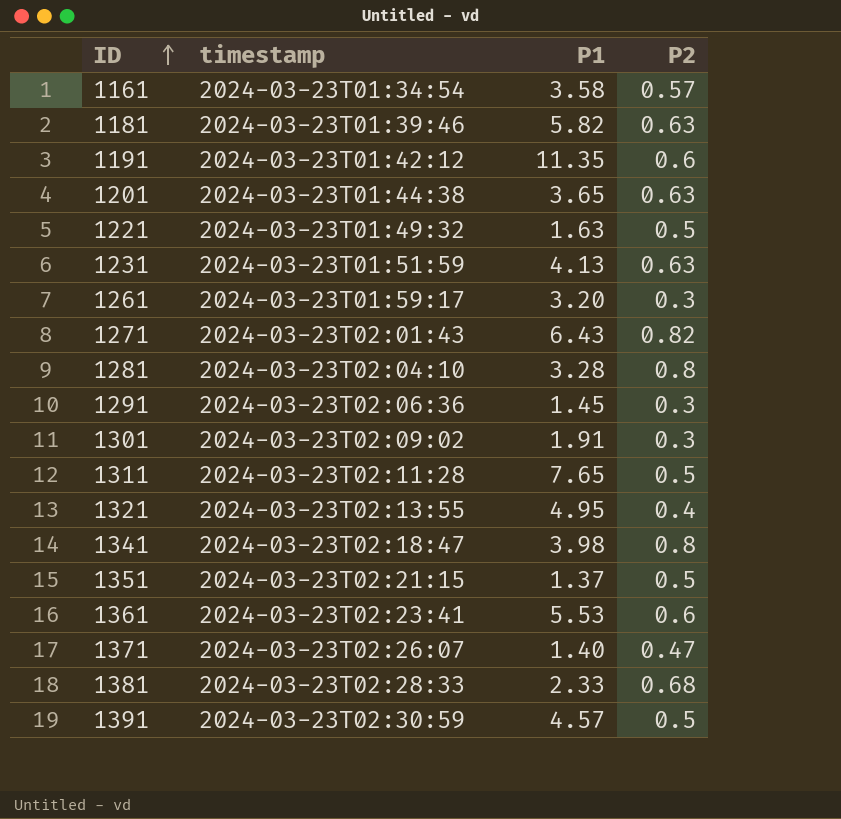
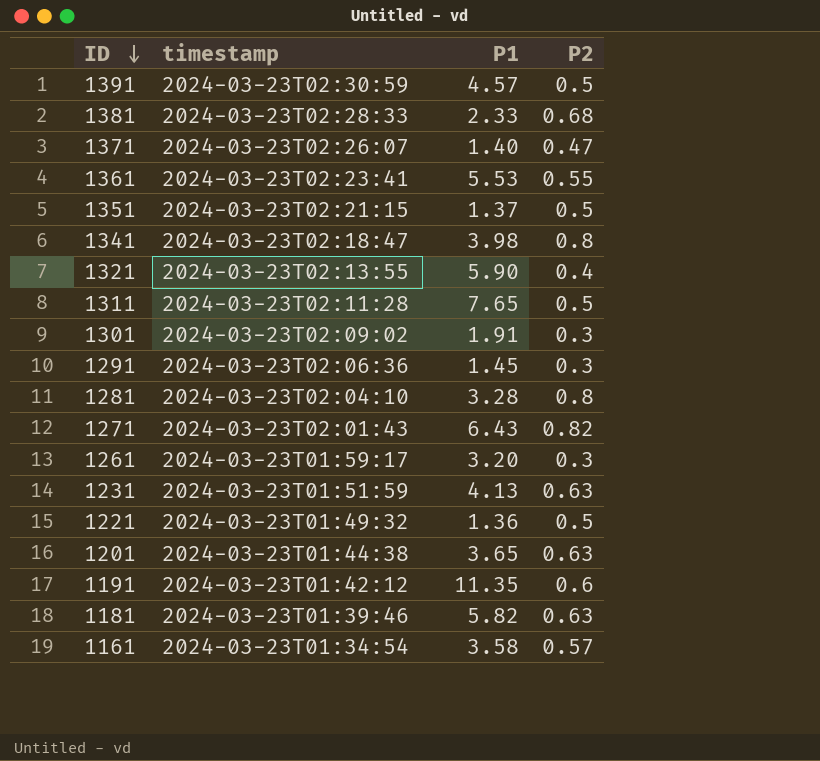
row order: ID ascending -> ID descending
1361 | P2: 0.6 -> 0.55
1321 | P1: 4.95 -> 5.90
1221 | P1: 1.63 -> 1.36

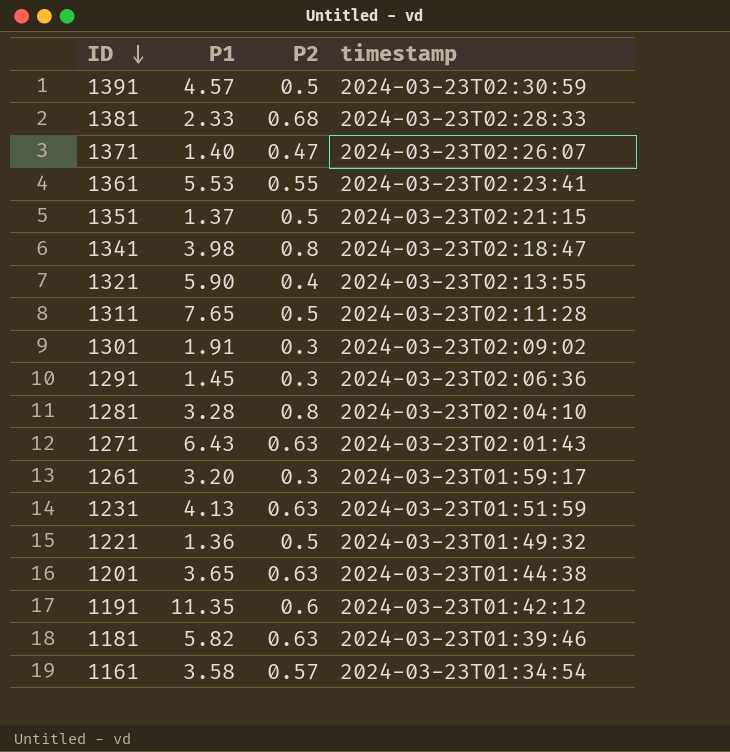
column timestamp | position: 2 -> 4
1271 | P2: 0.82 -> 0.63

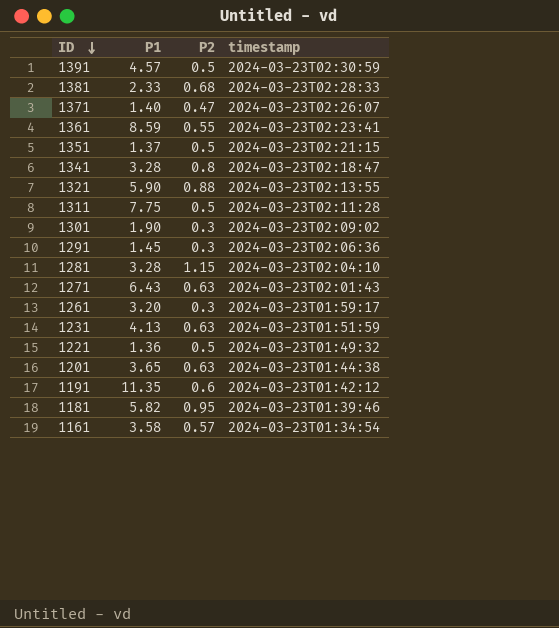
1361 | P1: 5.53 -> 8.59
1341 | P1: 3.98 -> 3.28
1321 | P2: 0.4 -> 0.88
1311 | P1: 7.65 -> 7.75
1301 | P1: 1.91 -> 1.90
1281 | P2: 0.8 -> 1.15
1181 | P2: 0.63 -> 0.95

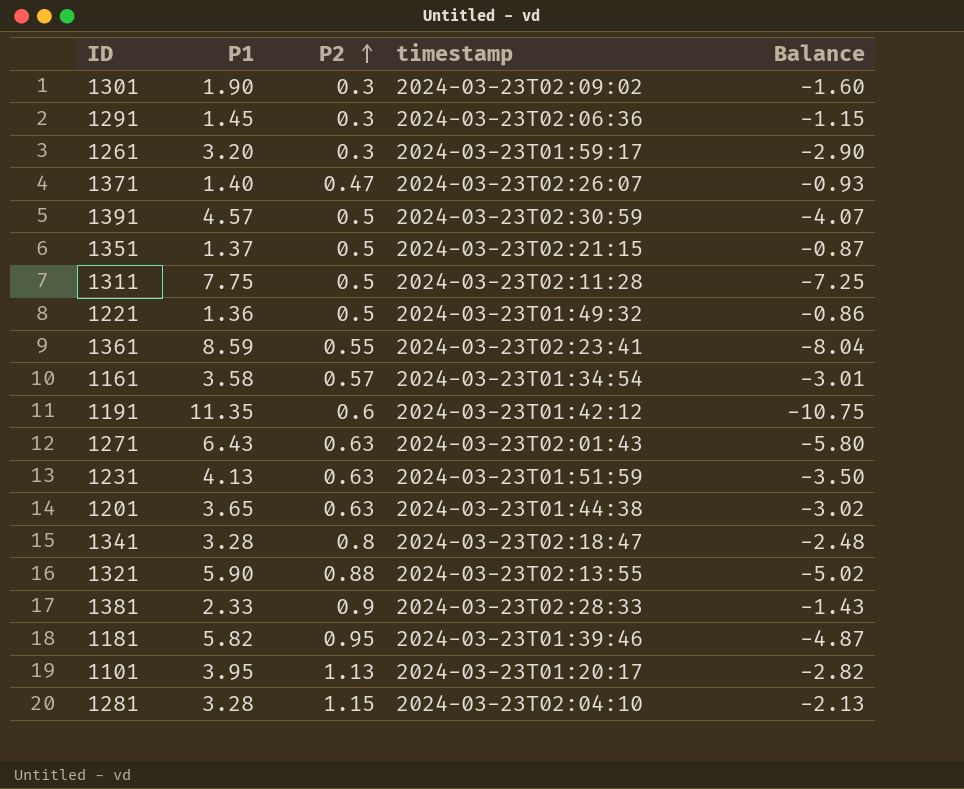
row order: ID descending -> P2 ascending
column Balance | formula: none -> [P2] - [P1]
1381 | P2: 0.68 -> 0.9
row 1101: none -> 3.95 | 1.13 | 2024-03-23T01:20:17 | -2.82

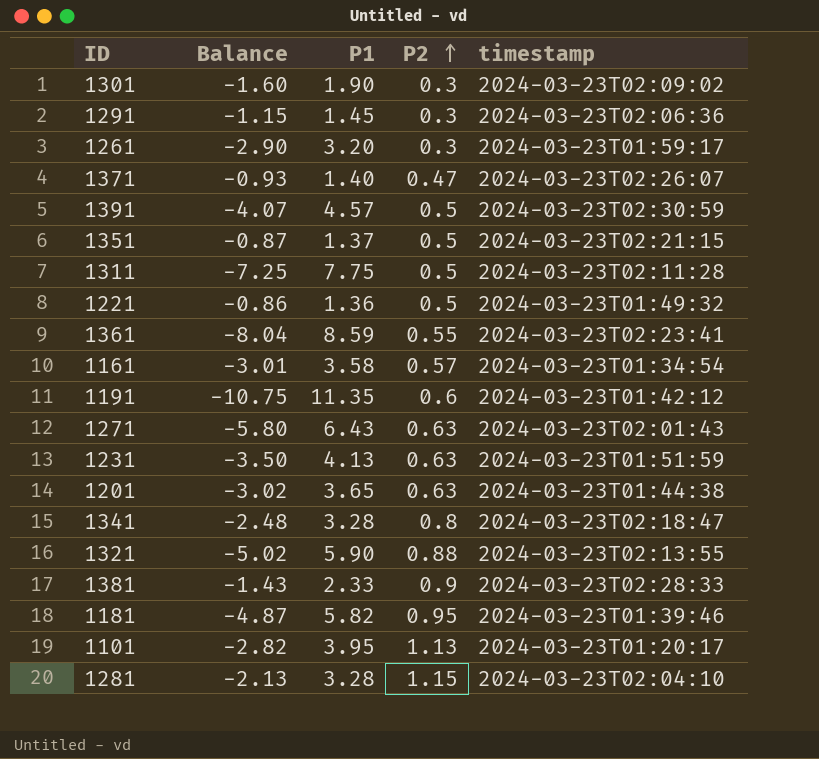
column Balance | position: 5 -> 2

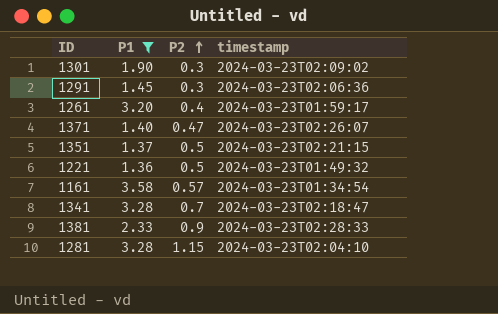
filter: none -> P1 <= 3.58
column Balance | formula: [P2] - [P1] -> none
1261 | P2: 0.3 -> 0.4
1341 | P2: 0.8 -> 0.7

